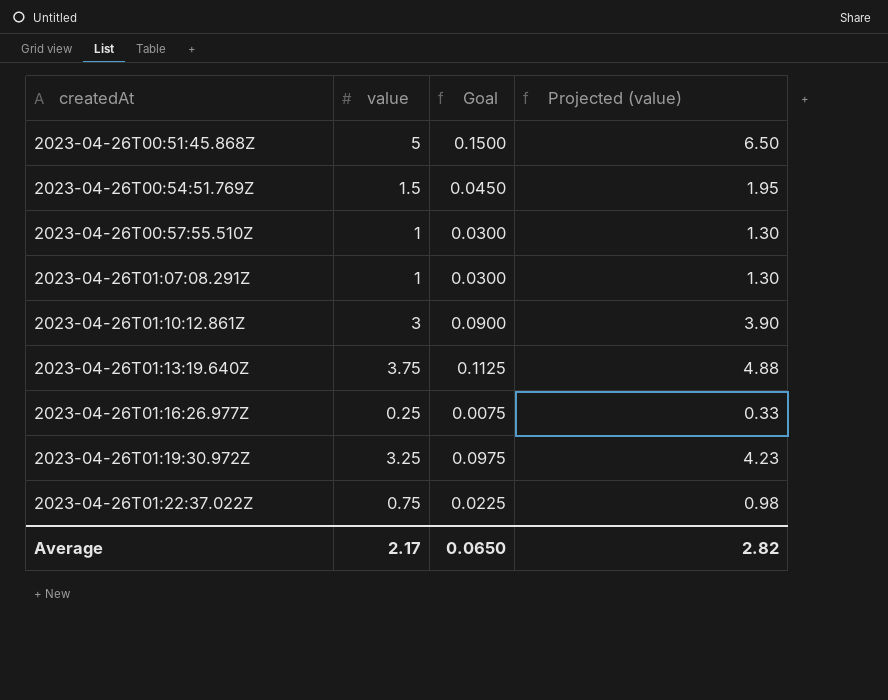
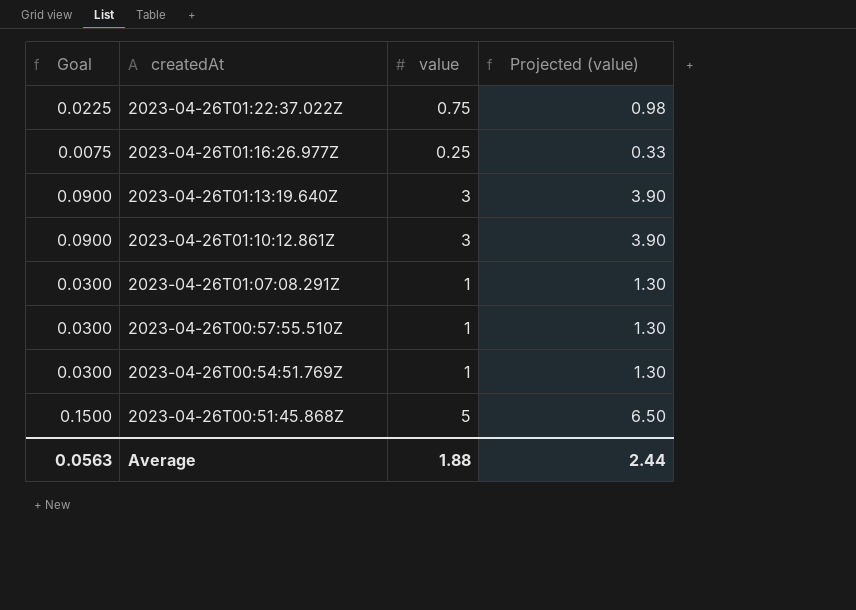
row order: createdAt ascending -> createdAt descending
column Goal | position: 3 -> 1
row 2023-04-26T01:19:30.972Z: 3.25 | 0.0975 | 4.23 -> none
2023-04-26T01:13:19.640Z | Goal: 0.1125 -> 0.0900
2023-04-26T01:13:19.640Z | value: 3.75 -> 3
2023-04-26T01:13:19.640Z | Projected (value): 4.88 -> 3.90
2023-04-26T00:54:51.769Z | Goal: 0.0450 -> 0.0300
2023-04-26T00:54:51.769Z | value: 1.5 -> 1
2023-04-26T00:54:51.769Z | Projected (value): 1.95 -> 1.30
Average | Goal: 0.0650 -> 0.0563
Average | value: 2.17 -> 1.88
Average | Projected (value): 2.82 -> 2.44

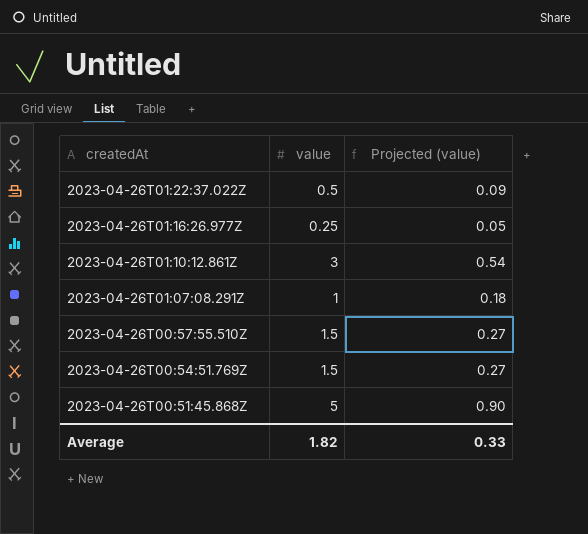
column Goal | formula: [value] * 0.03 -> none
column Projected (value) | formula: [value] * 1.3 -> [value] * 0.18
row 2023-04-26T01:13:19.640Z: 0.0900 | 3 | 3.90 -> none
2023-04-26T01:22:37.022Z | value: 0.75 -> 0.5
2023-04-26T00:57:55.510Z | value: 1 -> 1.5
2023-04-26T00:54:51.769Z | value: 1 -> 1.5
Average | value: 1.88 -> 1.82
Average | Projected (value): 2.44 -> 0.33

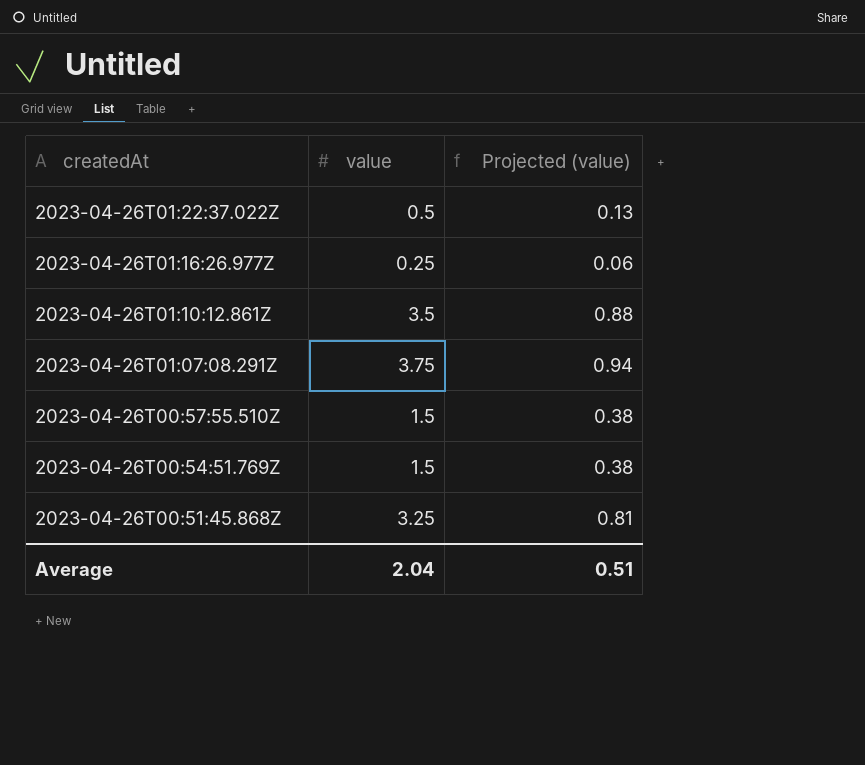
column Projected (value) | formula: [value] * 0.18 -> [value] * 0.25
2023-04-26T01:10:12.861Z | value: 3 -> 3.5
2023-04-26T01:07:08.291Z | value: 1 -> 3.75
2023-04-26T00:51:45.868Z | value: 5 -> 3.25
Average | value: 1.82 -> 2.04
Average | Projected (value): 0.33 -> 0.51

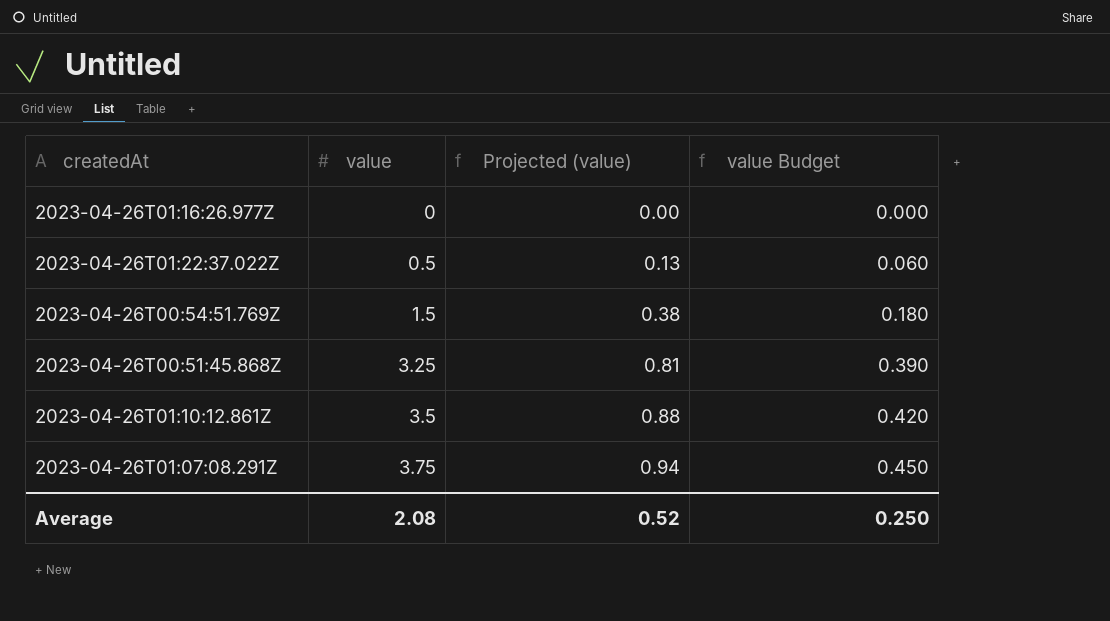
row order: createdAt descending -> value ascending
column value Budget | formula: none -> [value] * 0.12
row 2023-04-26T00:57:55.510Z: 1.5 | 0.38 -> none
2023-04-26T01:16:26.977Z | value: 0.25 -> 0
2023-04-26T01:16:26.977Z | Projected (value): 0.06 -> 0.00
Average | value: 2.04 -> 2.08
Average | Projected (value): 0.51 -> 0.52

